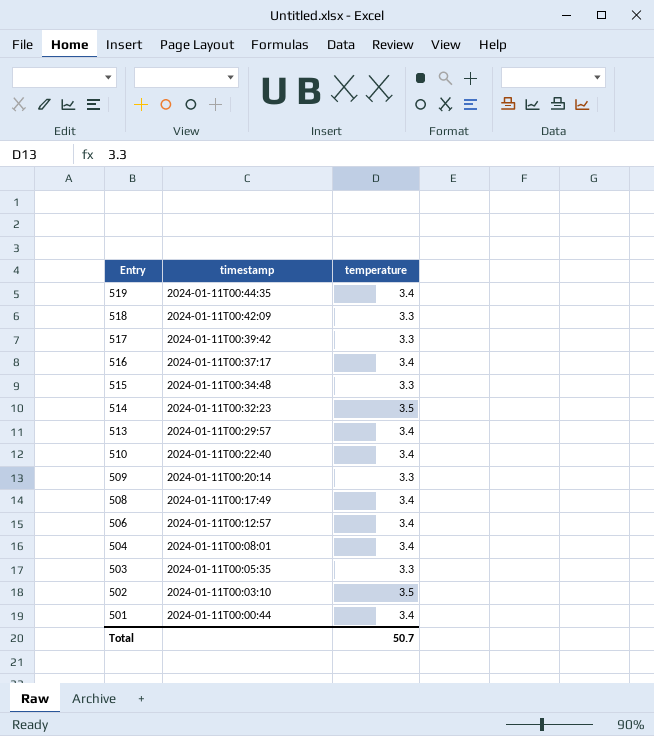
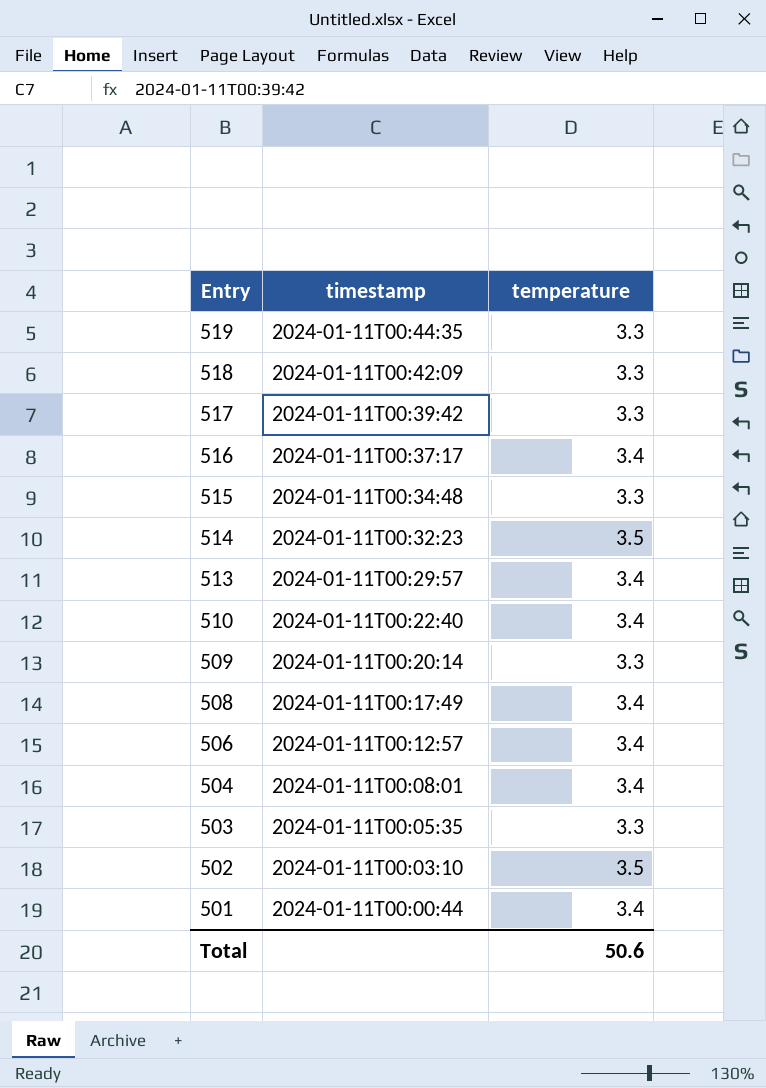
519 | temperature: 3.4 -> 3.3
Total | temperature: 50.7 -> 50.6

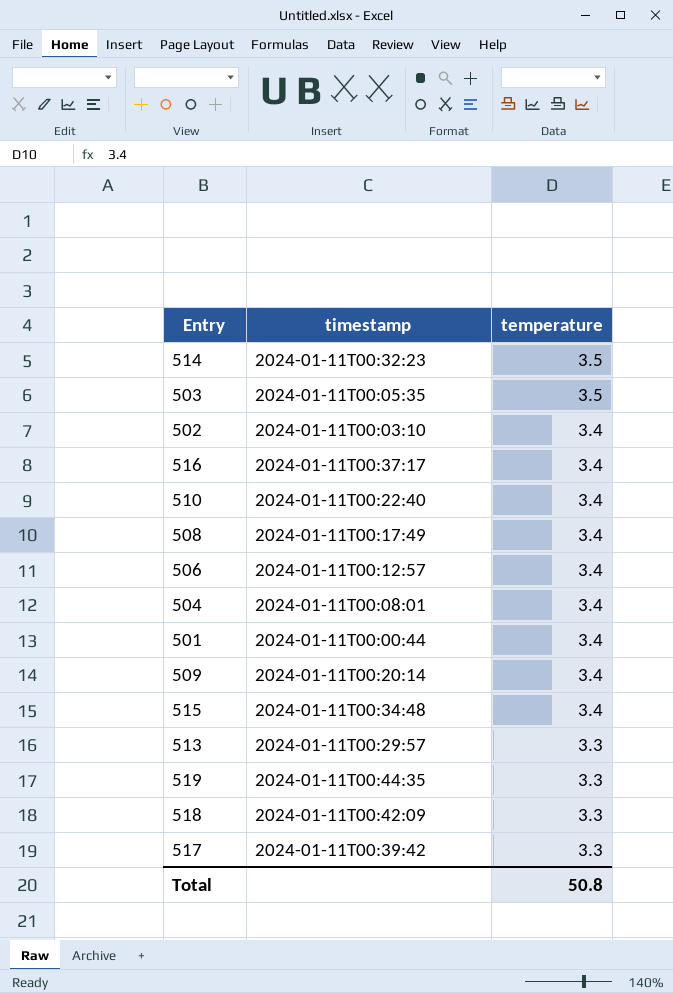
row order: Entry descending -> temperature descending
503 | temperature: 3.3 -> 3.5
502 | temperature: 3.5 -> 3.4
509 | temperature: 3.3 -> 3.4
515 | temperature: 3.3 -> 3.4
513 | temperature: 3.4 -> 3.3
Total | temperature: 50.6 -> 50.8

